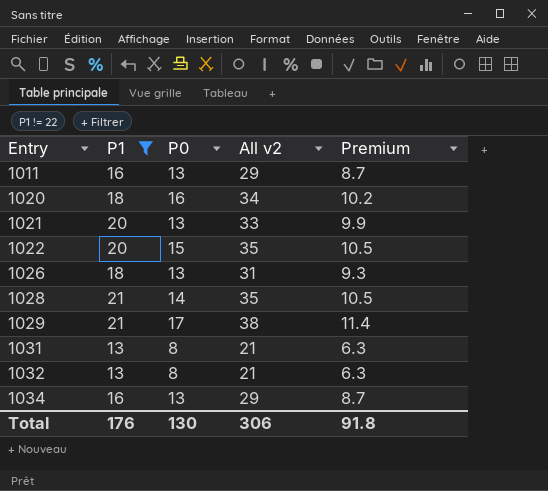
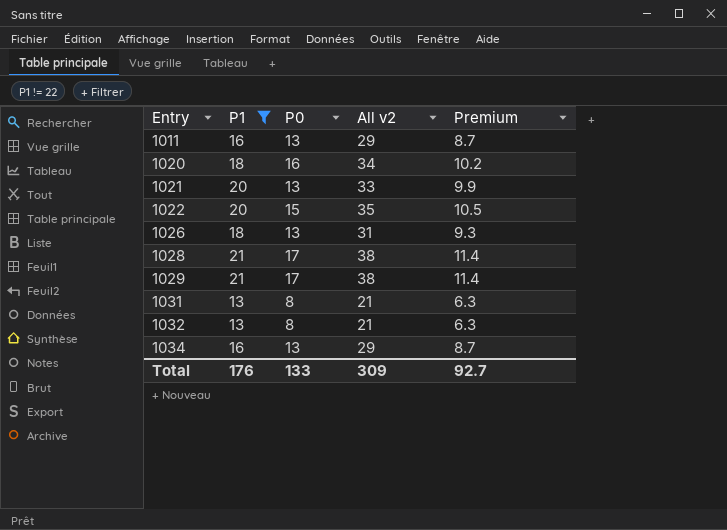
1028 | P0: 14 -> 17
1028 | All v2: 35 -> 38
1028 | Premium: 10.5 -> 11.4
Total | P0: 130 -> 133
Total | All v2: 306 -> 309
Total | Premium: 91.8 -> 92.7

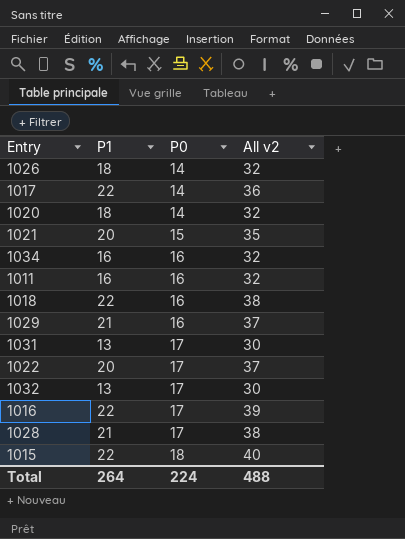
filter: P1 != 22 -> none
row order: Entry ascending -> P0 ascending
column Premium | formula: [All v2] * 0.3 -> none
1026 | P0: 13 -> 14
1026 | All v2: 31 -> 32
1020 | P0: 16 -> 14
1020 | All v2: 34 -> 32
1021 | P0: 13 -> 15
1021 | All v2: 33 -> 35
1034 | P0: 13 -> 16
1034 | All v2: 29 -> 32
1011 | P0: 13 -> 16
1011 | All v2: 29 -> 32
1029 | P0: 17 -> 16
1029 | All v2: 38 -> 37
1031 | P0: 8 -> 17
1031 | All v2: 21 -> 30
1022 | P0: 15 -> 17
1022 | All v2: 35 -> 37
1032 | P0: 8 -> 17
1032 | All v2: 21 -> 30
Total | P1: 176 -> 264
Total | P0: 133 -> 224
Total | All v2: 309 -> 488

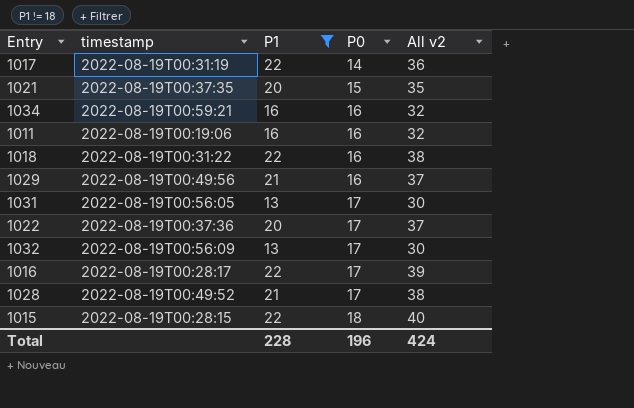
filter: none -> P1 != 18
column timestamp | position: none -> 2
Total | P1: 264 -> 228
Total | P0: 224 -> 196
Total | All v2: 488 -> 424

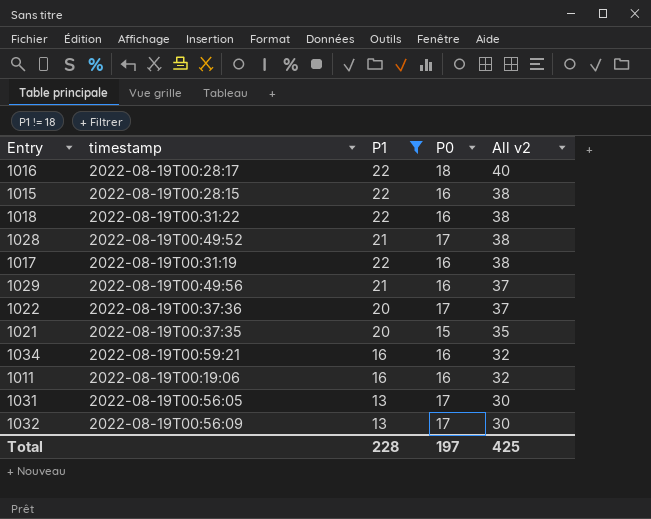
row order: P0 ascending -> All v2 descending
1016 | P0: 17 -> 18
1016 | All v2: 39 -> 40
1015 | P0: 18 -> 16
1015 | All v2: 40 -> 38
1017 | P0: 14 -> 16
1017 | All v2: 36 -> 38
Total | P0: 196 -> 197
Total | All v2: 424 -> 425

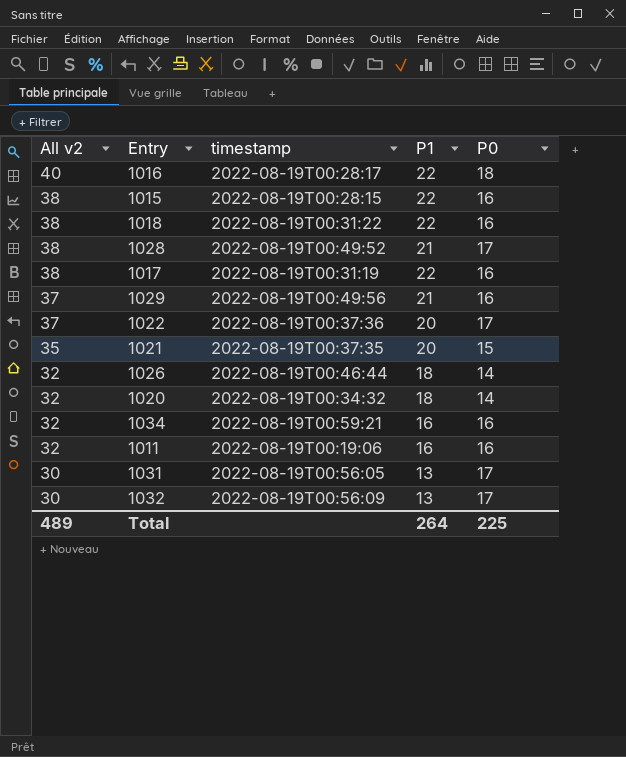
filter: P1 != 18 -> none
column All v2 | position: 5 -> 1
Total | All v2: 425 -> 489
Total | P1: 228 -> 264
Total | P0: 197 -> 225

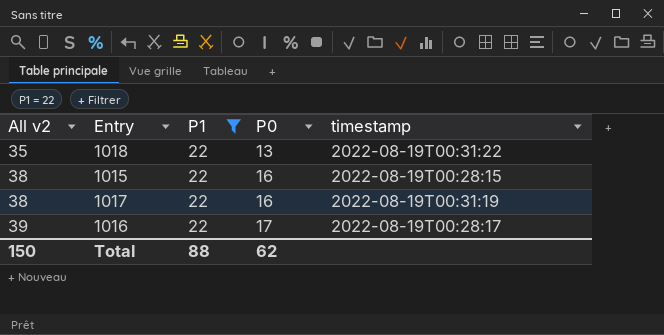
filter: none -> P1 = 22
row order: All v2 descending -> All v2 ascending
column timestamp | position: 3 -> 5
1018 | All v2: 38 -> 35
1018 | P0: 16 -> 13
1016 | All v2: 40 -> 39
1016 | P0: 18 -> 17
Total | All v2: 489 -> 150
Total | P1: 264 -> 88
Total | P0: 225 -> 62

